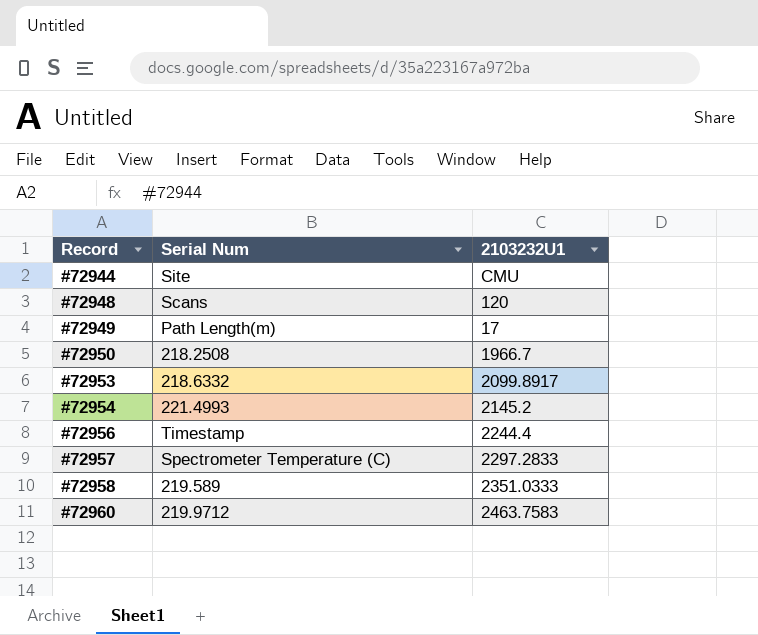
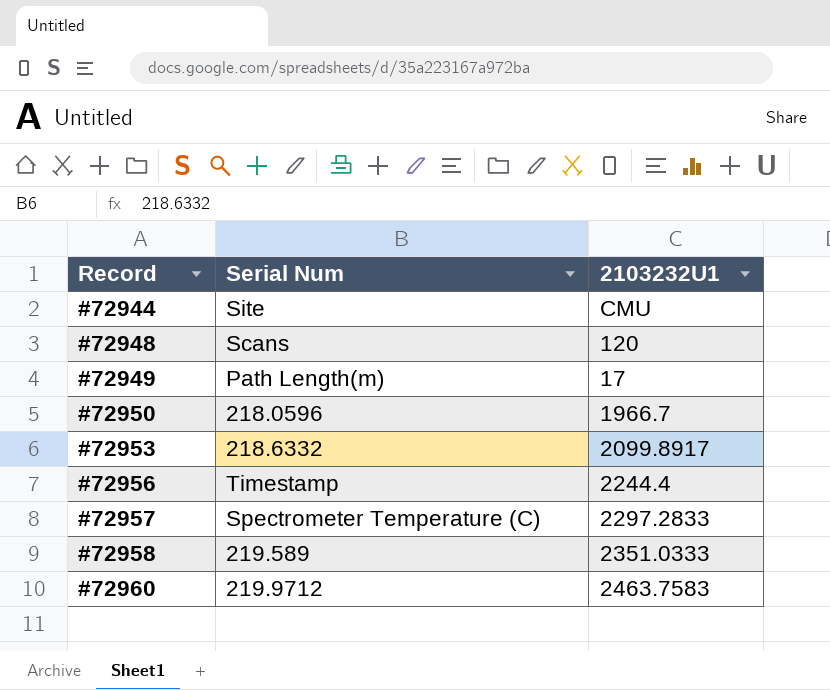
row #72954: 221.4993 | 2145.2 -> none
#72950 | Serial Num: 218.2508 -> 218.0596

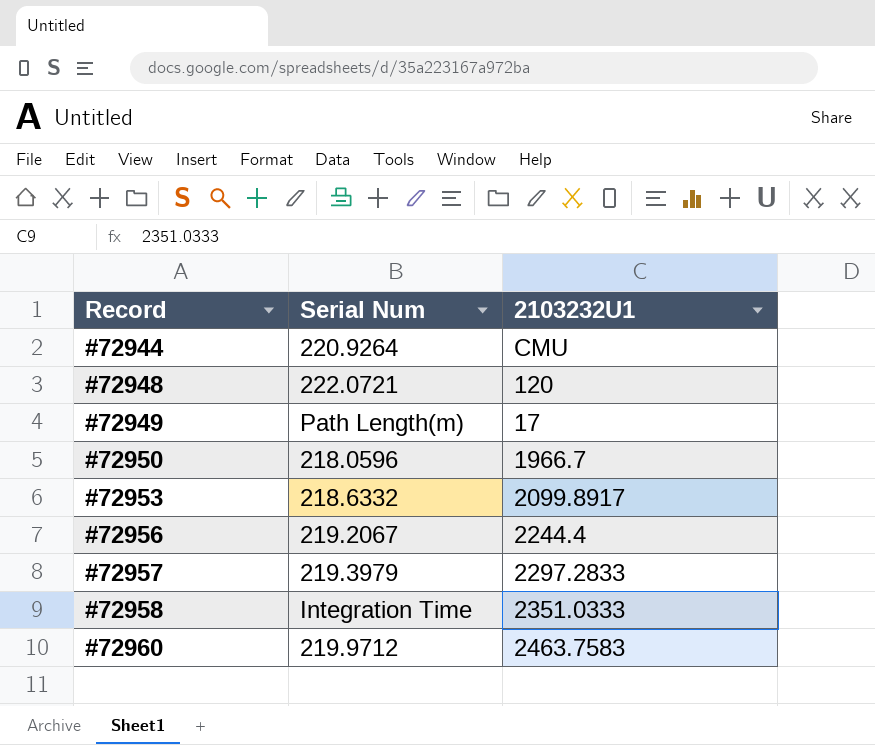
#72944 | Serial Num: Site -> 220.9264
#72948 | Serial Num: Scans -> 222.0721
#72956 | Serial Num: Timestamp -> 219.2067
#72957 | Serial Num: Spectrometer Temperature (C) -> 219.3979
#72958 | Serial Num: 219.589 -> Integration Time

